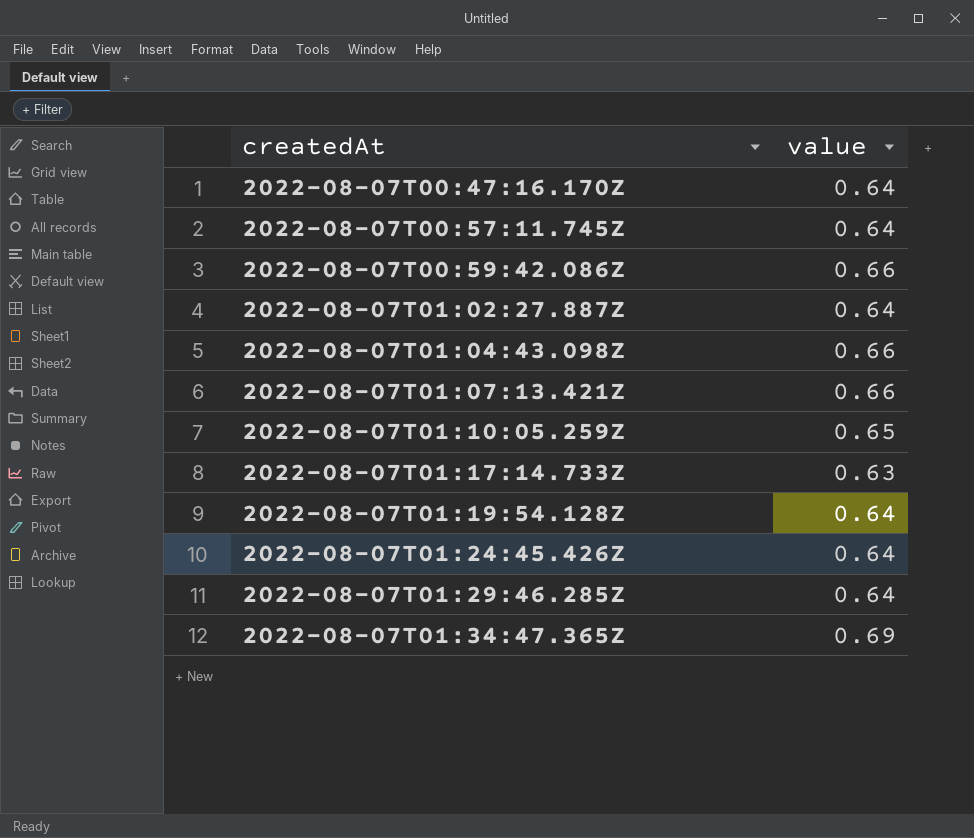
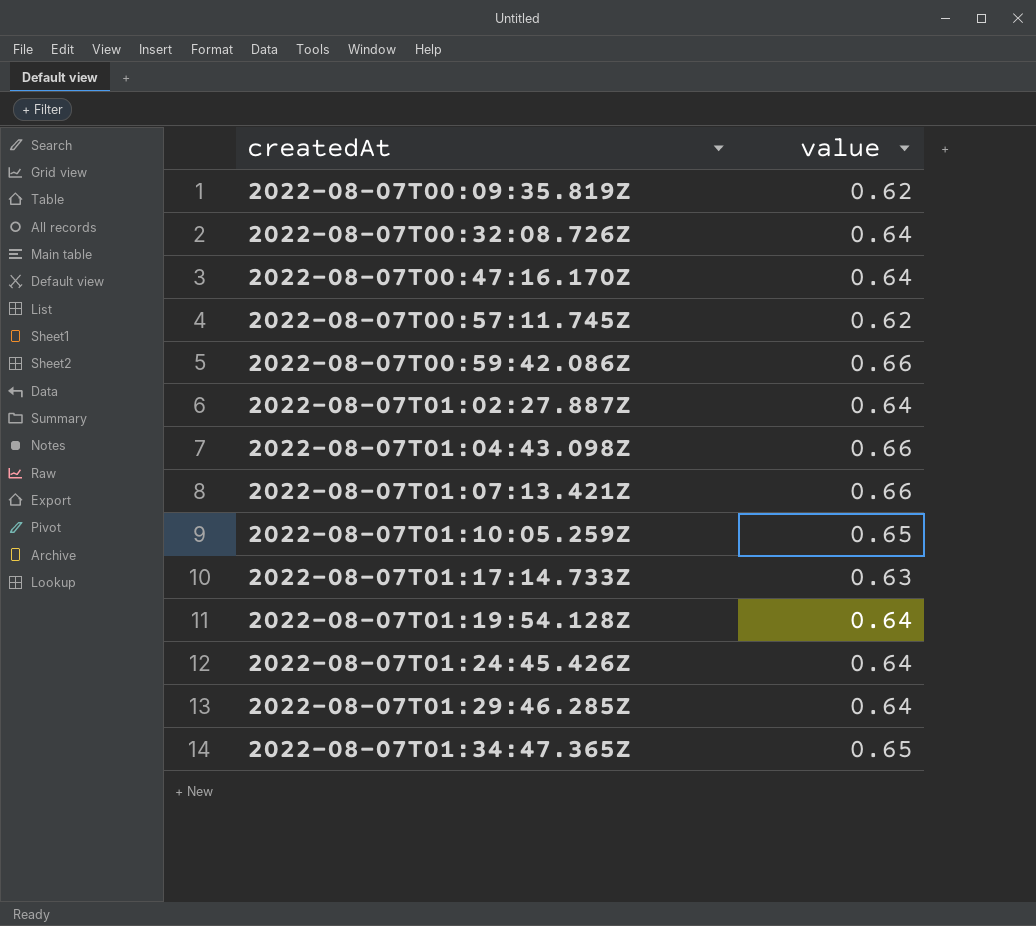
row 2022-08-07T00:09:35.819Z: none -> 0.62
row 2022-08-07T00:32:08.726Z: none -> 0.64
2022-08-07T00:57:11.745Z | value: 0.64 -> 0.62
2022-08-07T01:34:47.365Z | value: 0.69 -> 0.65

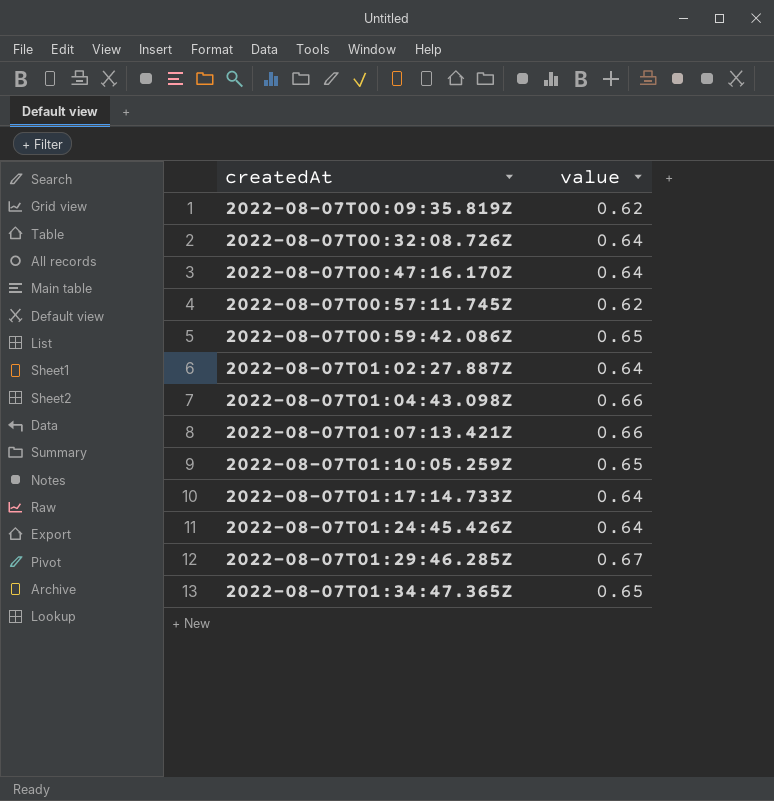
row 2022-08-07T01:19:54.128Z: 0.64 -> none
2022-08-07T00:59:42.086Z | value: 0.66 -> 0.65
2022-08-07T01:17:14.733Z | value: 0.63 -> 0.64
2022-08-07T01:29:46.285Z | value: 0.64 -> 0.67

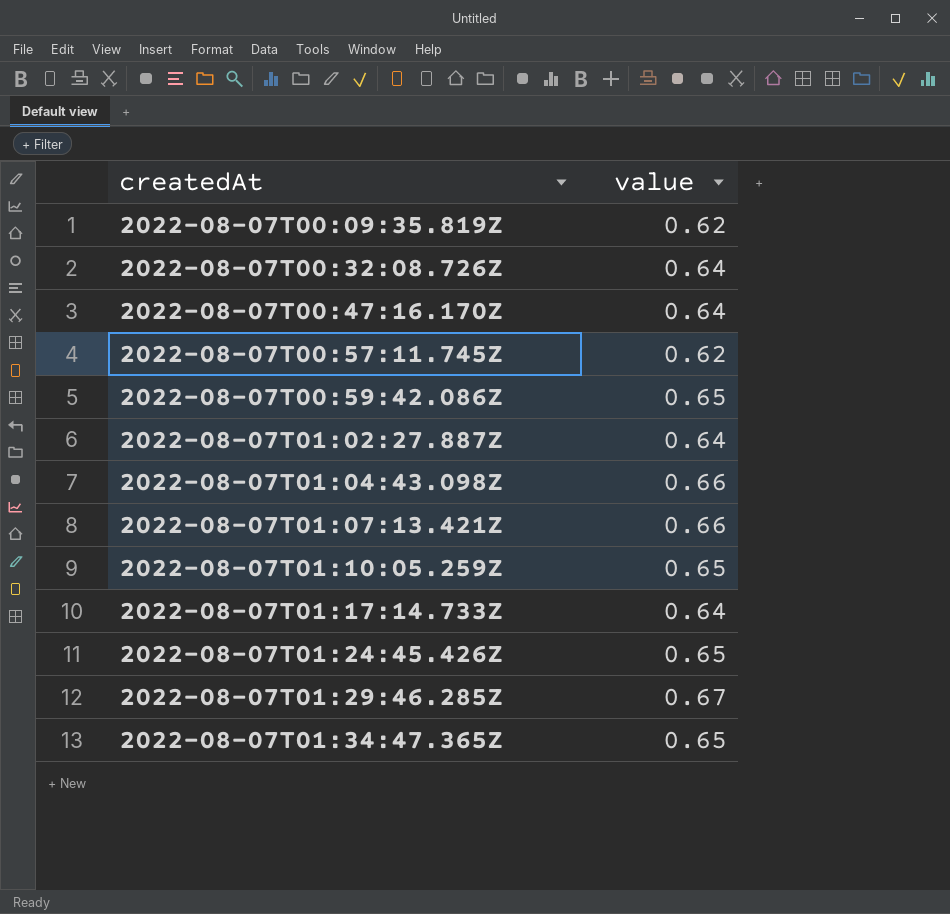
2022-08-07T01:24:45.426Z | value: 0.64 -> 0.65

